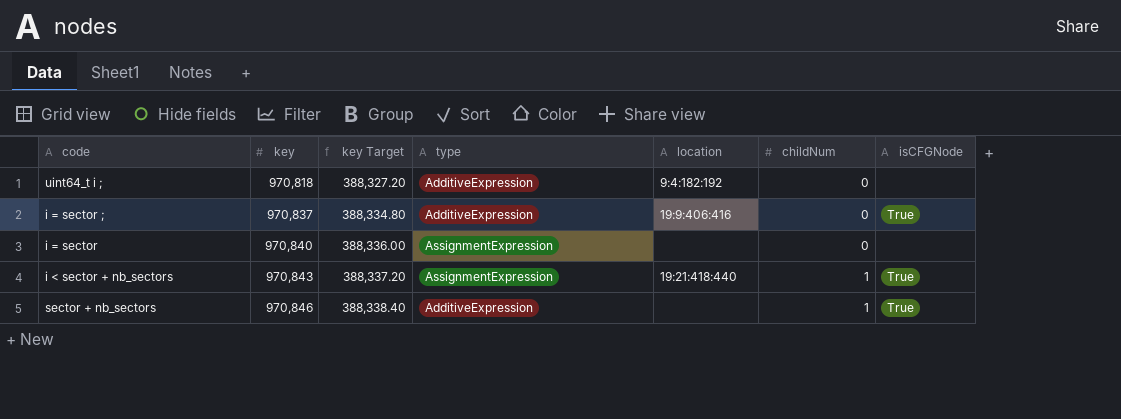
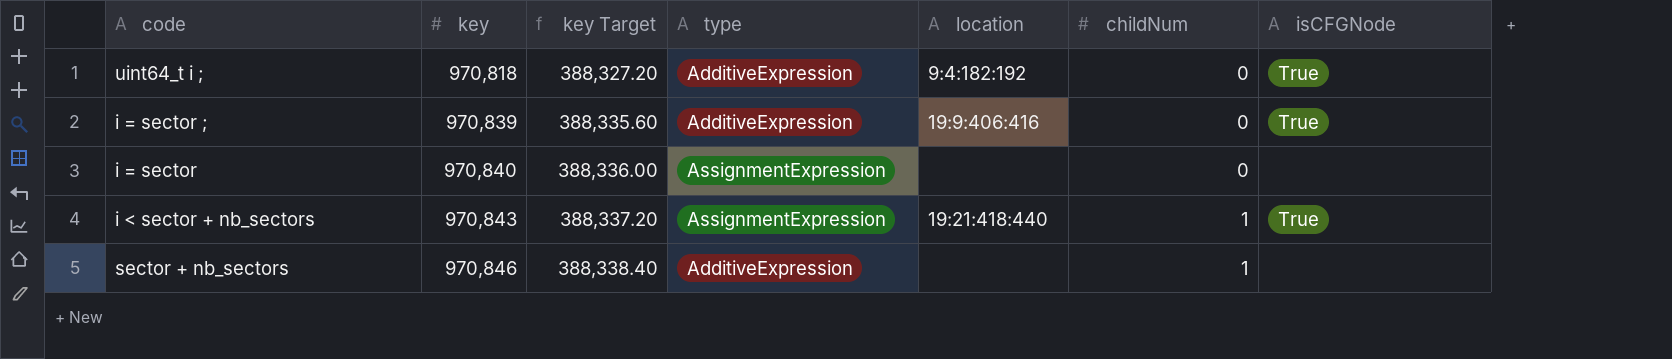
uint64_t i ; | isCFGNode: none -> True
i = sector ; | key: 970,837 -> 970,839
i = sector ; | key Target: 388,334.80 -> 388,335.60
sector + nb_sectors | isCFGNode: True -> none

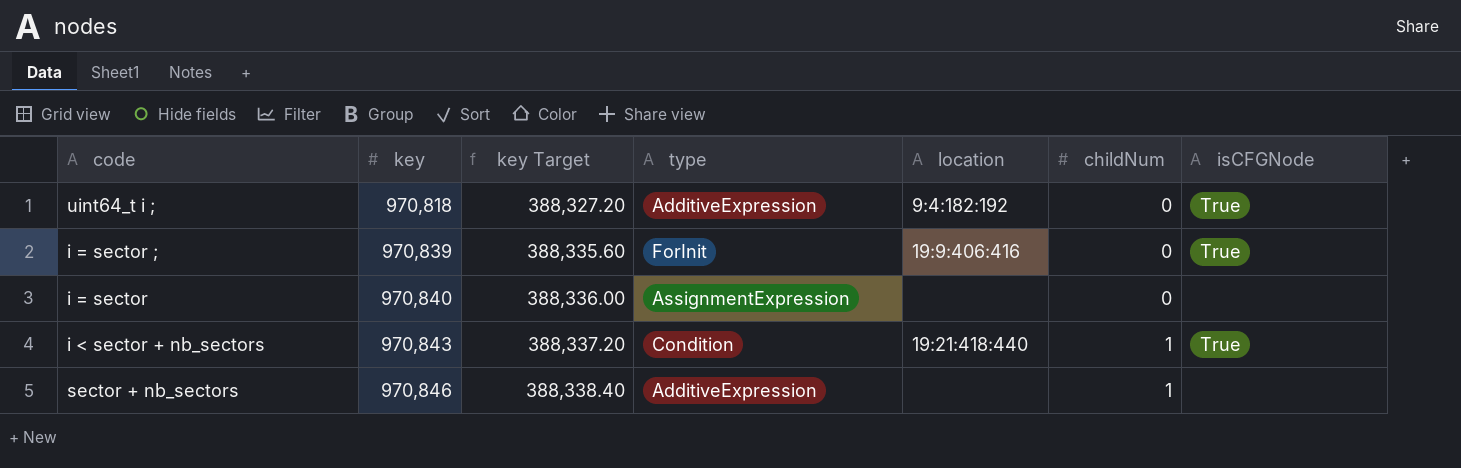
i = sector ; | type: AdditiveExpression -> ForInit
i < sector + nb_sectors | type: AssignmentExpression -> Condition

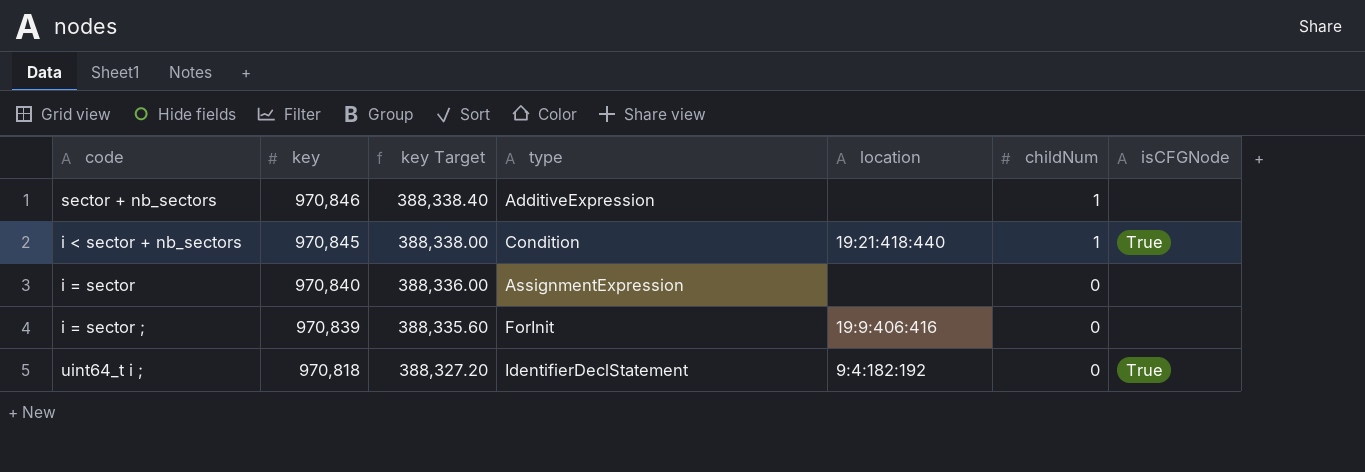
row order: key ascending -> key descending
i < sector + nb_sectors | key: 970,843 -> 970,845
i < sector + nb_sectors | key Target: 388,337.20 -> 388,338.00
i = sector ; | isCFGNode: True -> none
uint64_t i ; | type: AdditiveExpression -> IdentifierDeclStatement

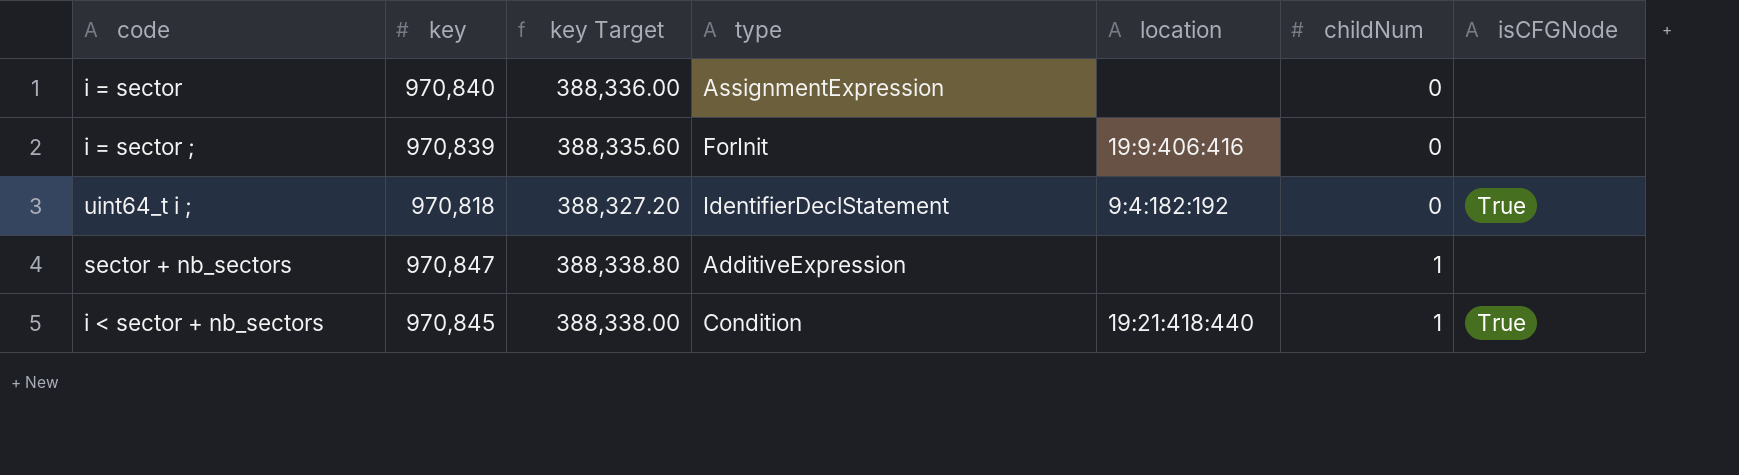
row order: key descending -> childNum ascending
sector + nb_sectors | key: 970,846 -> 970,847
sector + nb_sectors | key Target: 388,338.40 -> 388,338.80

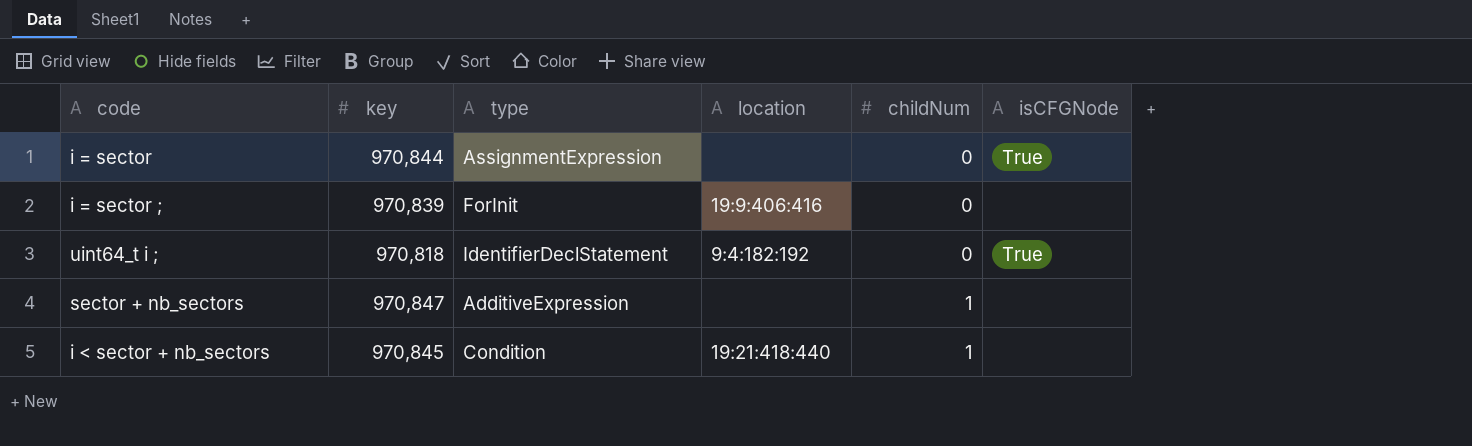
column key Target | formula: [key] * 0.4 -> none
i = sector | key: 970,840 -> 970,844
i = sector | isCFGNode: none -> True
i < sector + nb_sectors | isCFGNode: True -> none

